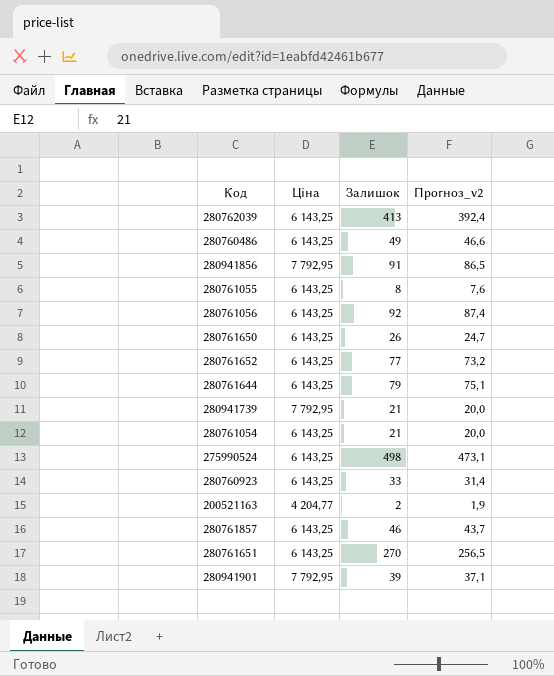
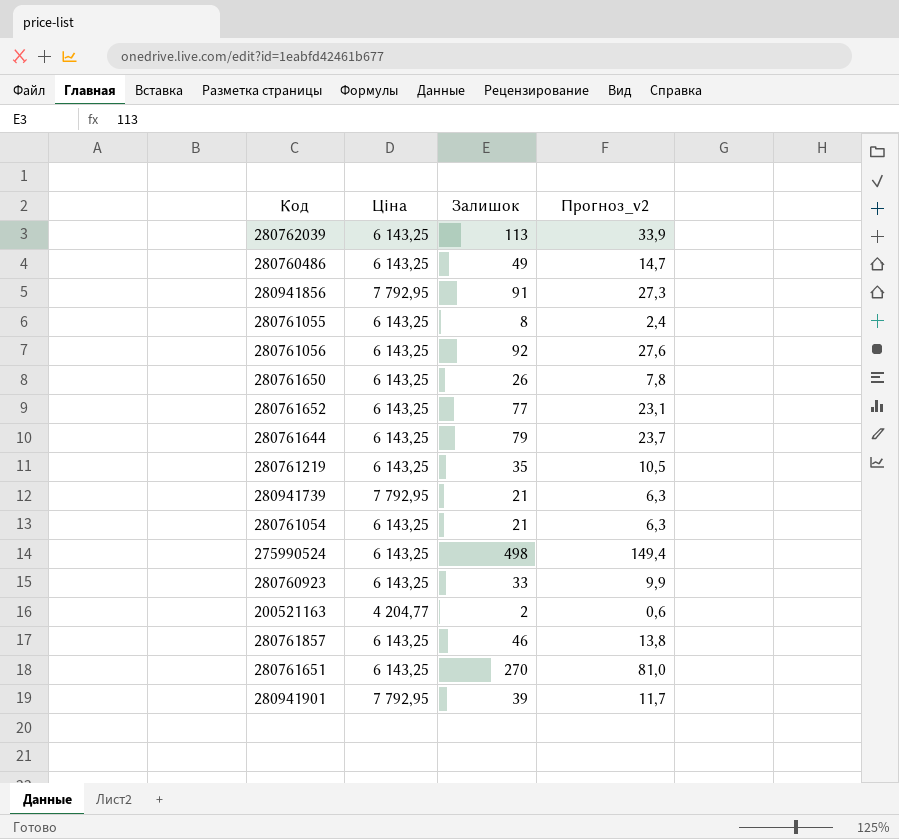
column Прогноз_v2 | formula: [Залишок] * 0,95 -> [Залишок] * 0,3
280762039 | Залишок: 413 -> 113
row 280761219: none -> 6 143,25 | 35 | 10,5

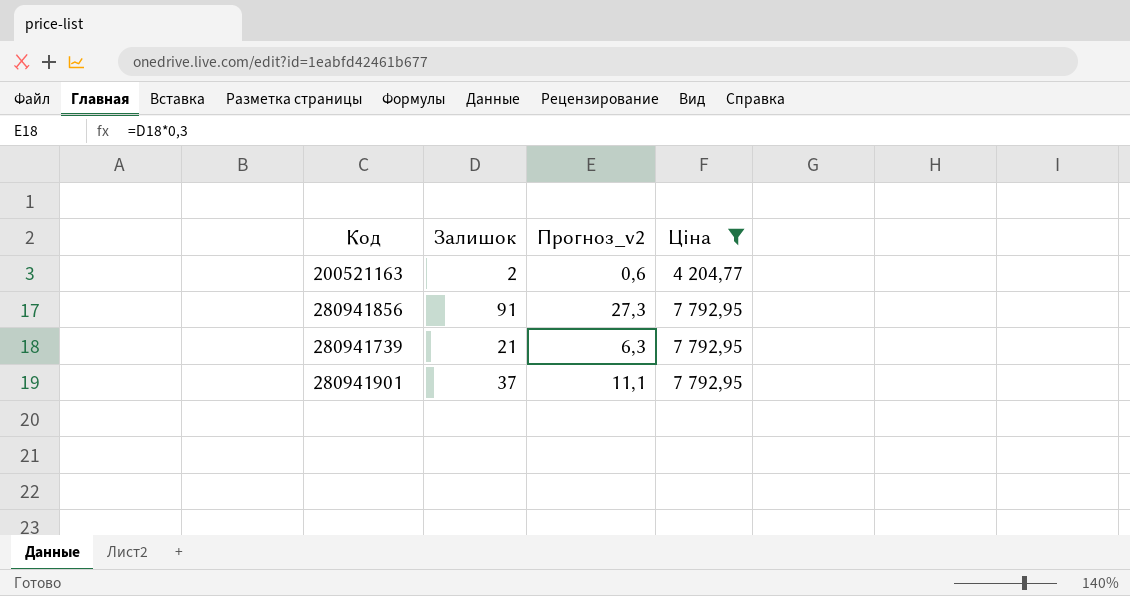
filter: none -> Ціна != 6 143,25
row order: none -> Ціна ascending
column Ціна | position: 2 -> 4
280941901 | Залишок: 39 -> 37
280941901 | Прогноз_v2: 11,7 -> 11,1

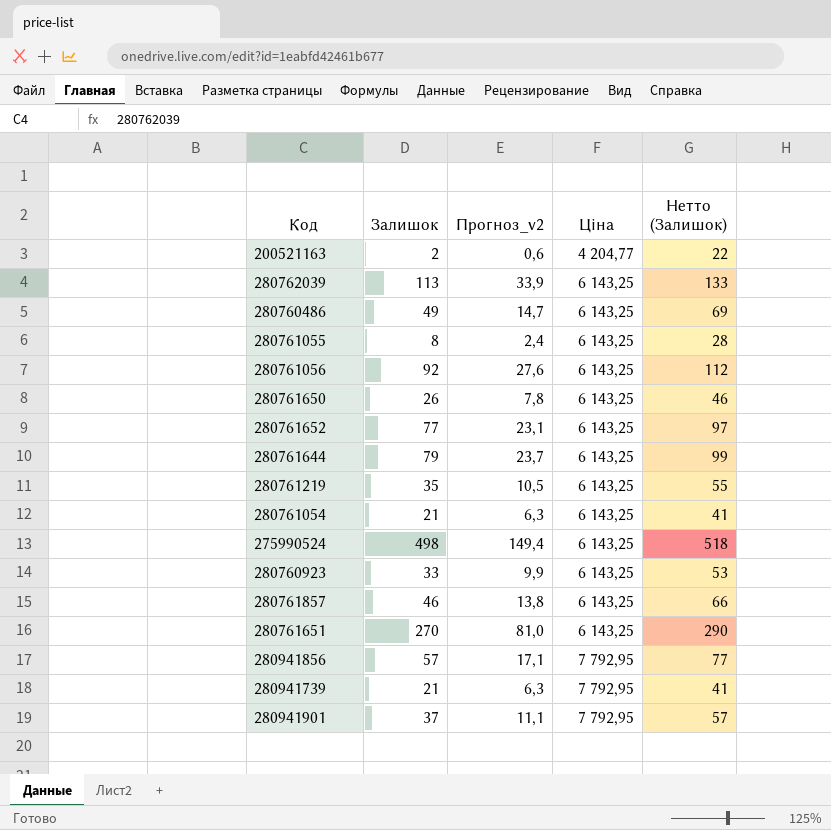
filter: Ціна != 6 143,25 -> none
column Нетто (Залишок) | formula: none -> [Залишок] + 20
280941856 | Залишок: 91 -> 57
280941856 | Прогноз_v2: 27,3 -> 17,1

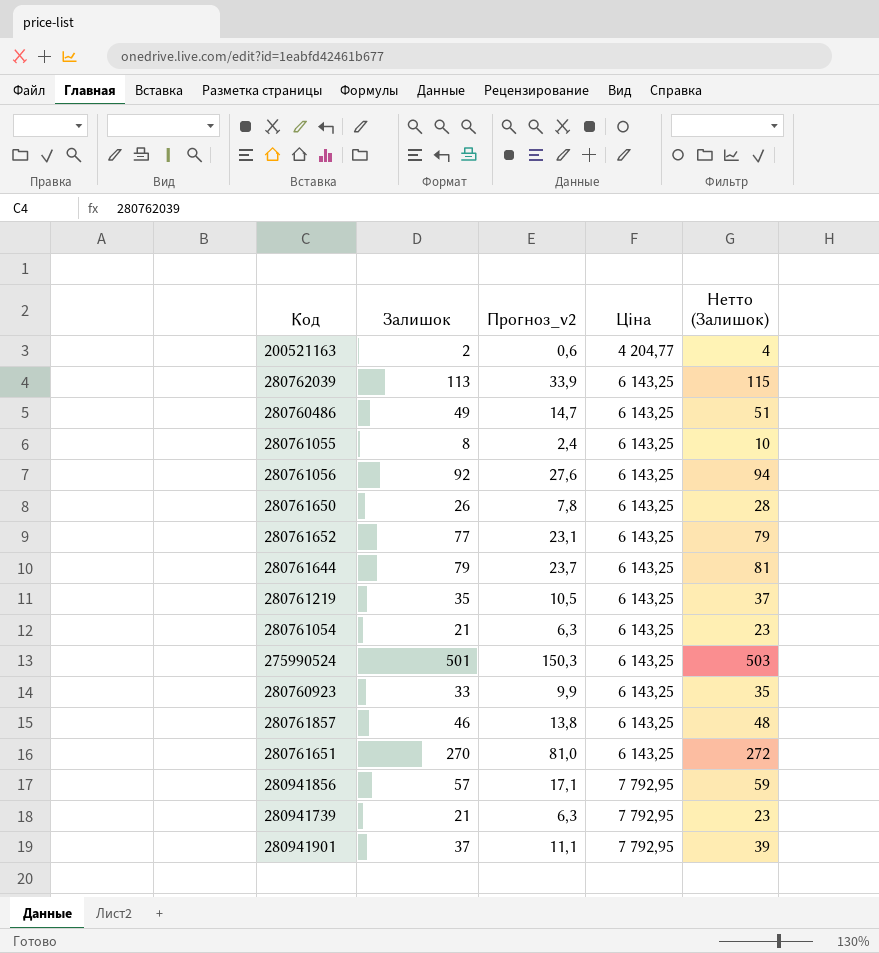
column Нетто (Залишок) | formula: [Залишок] + 20 -> [Залишок] + 2
275990524 | Залишок: 498 -> 501
275990524 | Прогноз_v2: 149,4 -> 150,3

